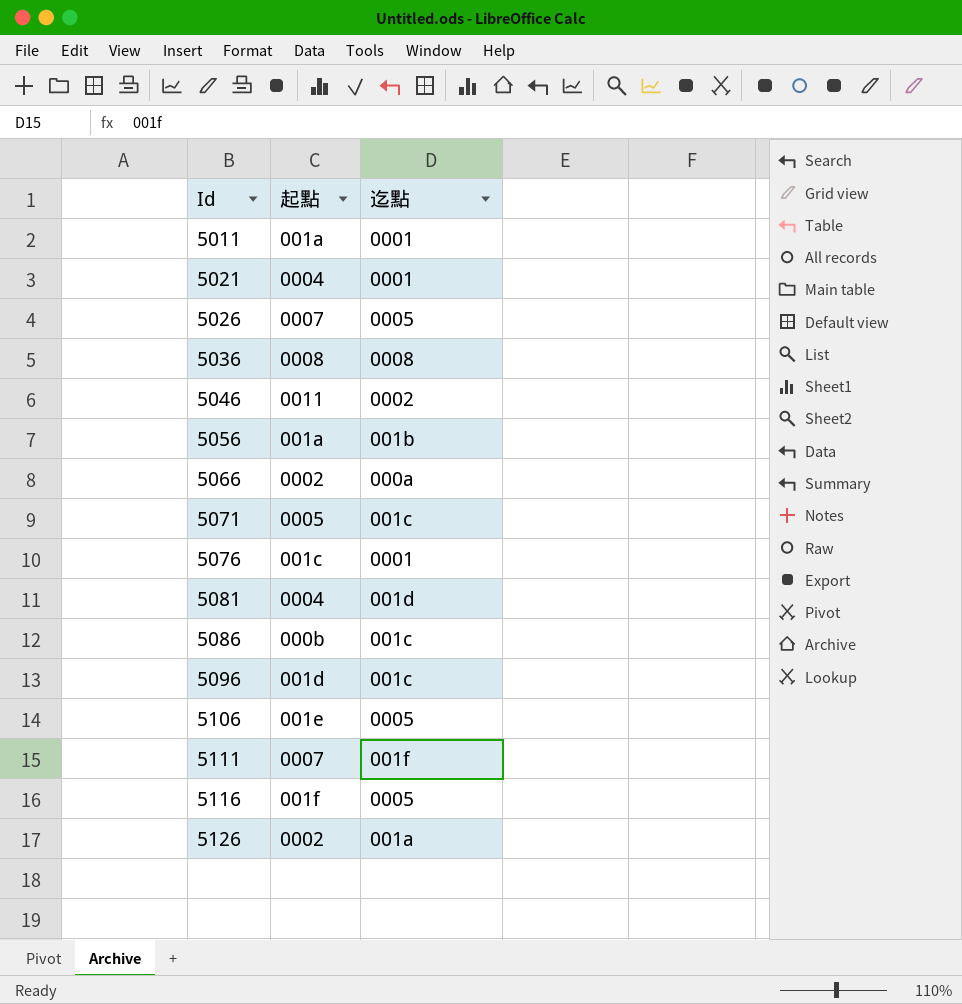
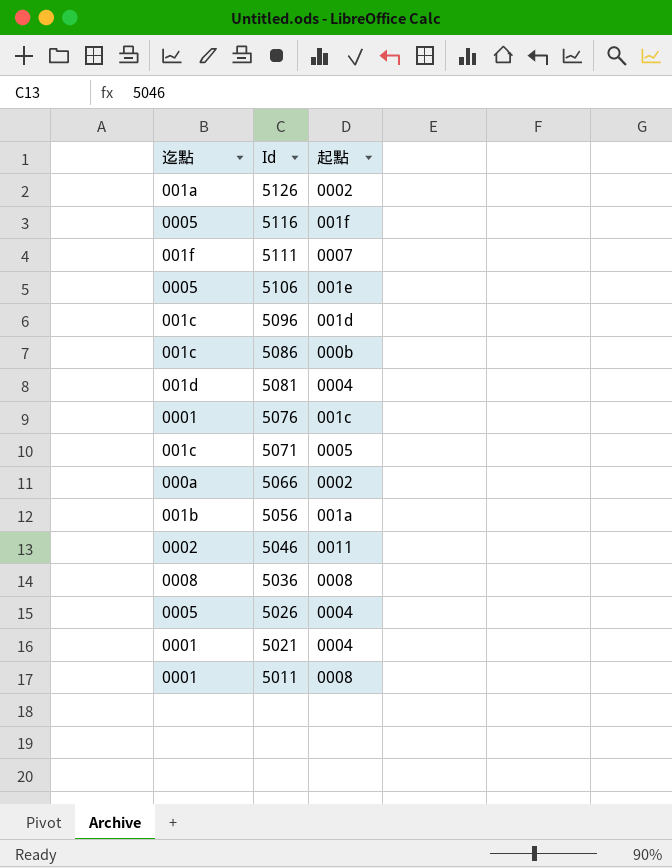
row order: Id ascending -> Id descending
column 迄點 | position: 3 -> 1
5026 | 起點: 0007 -> 0004
5011 | 起點: 001a -> 0008

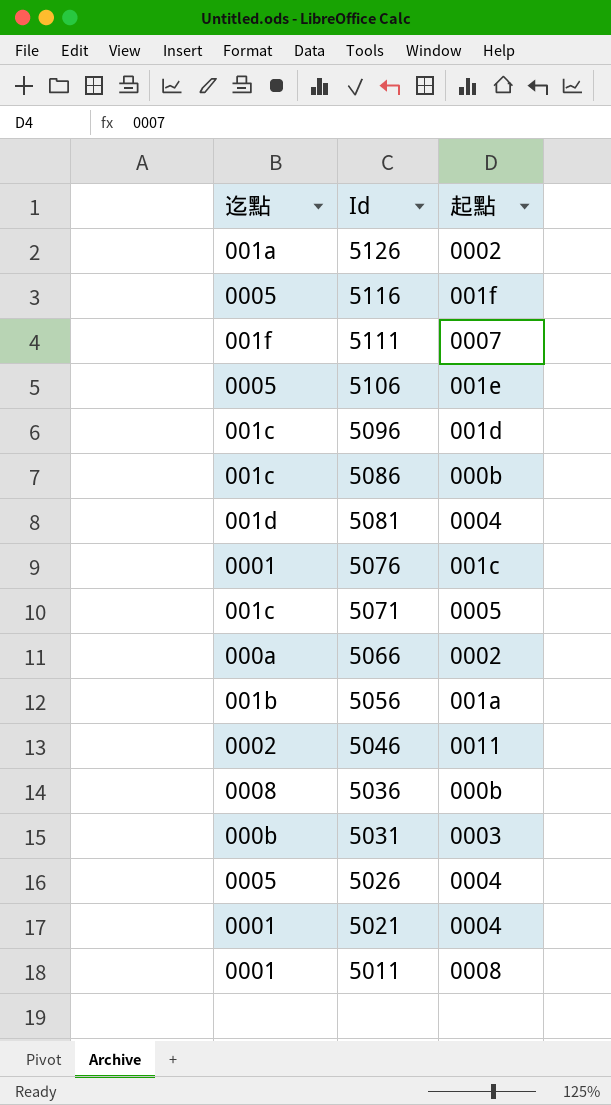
5036 | 起點: 0008 -> 000b
row 5031: none -> 000b | 0003

